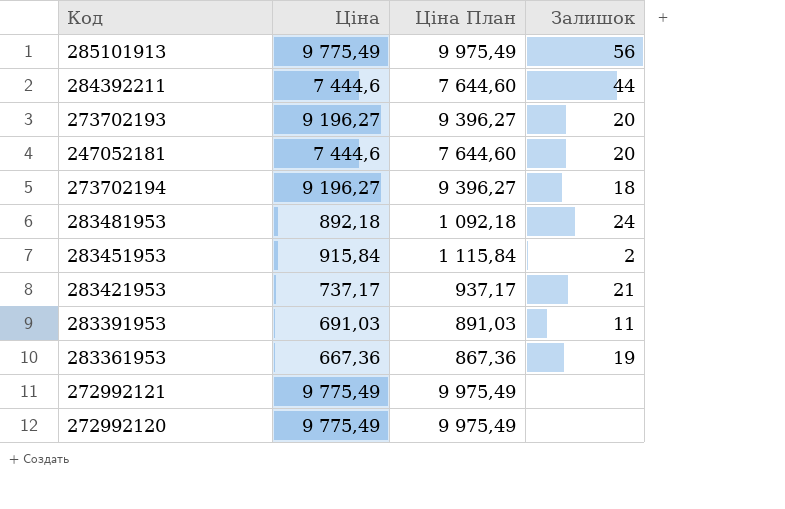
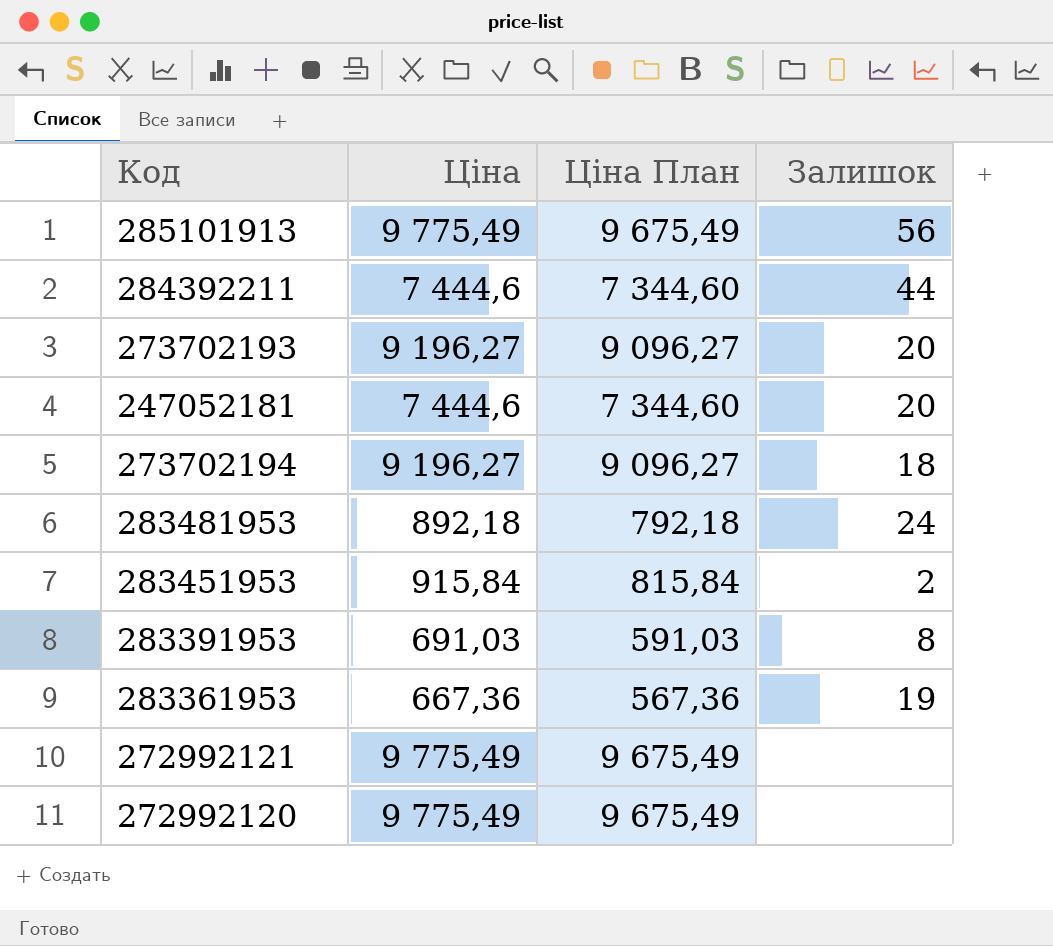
column Ціна План | formula: [Ціна] + 200 -> [Ціна] - 100
row 283421953: 737,17 | 937,17 | 21 -> none
283391953 | Залишок: 11 -> 8

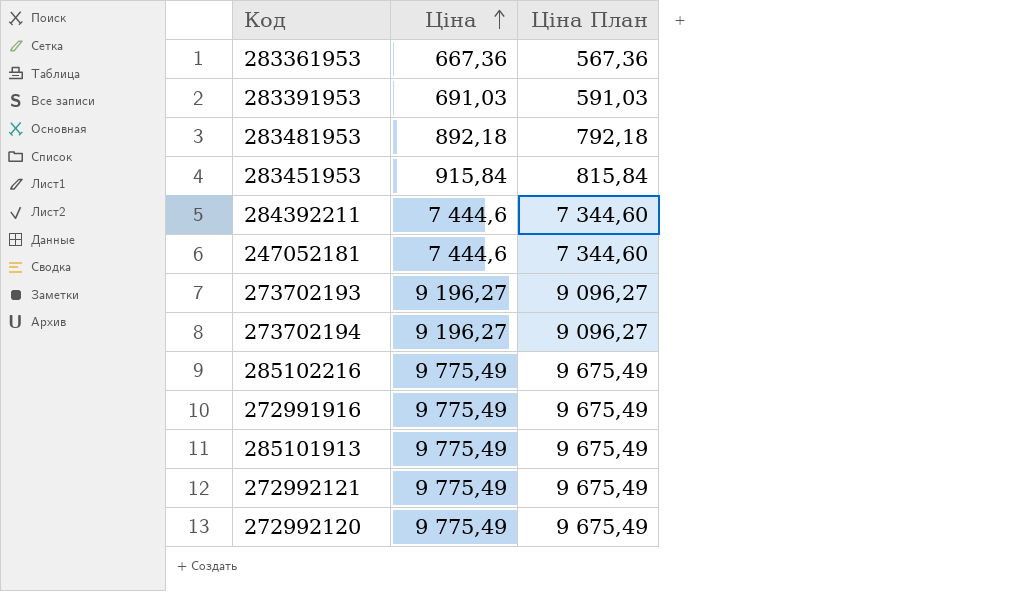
row order: none -> Ціна ascending
column Залишок | position: 4 -> none
row 285102216: none -> 9 775,49 | 9 675,49
row 272991916: none -> 9 775,49 | 9 675,49

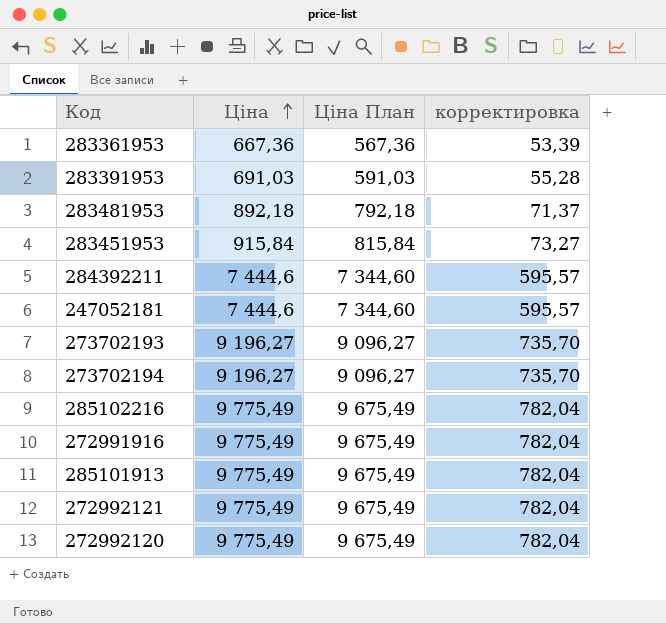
column корректировка | formula: none -> [Ціна] * 0,08

